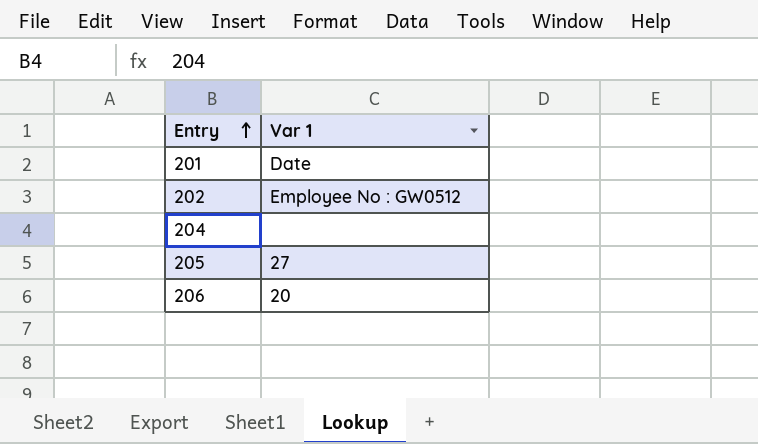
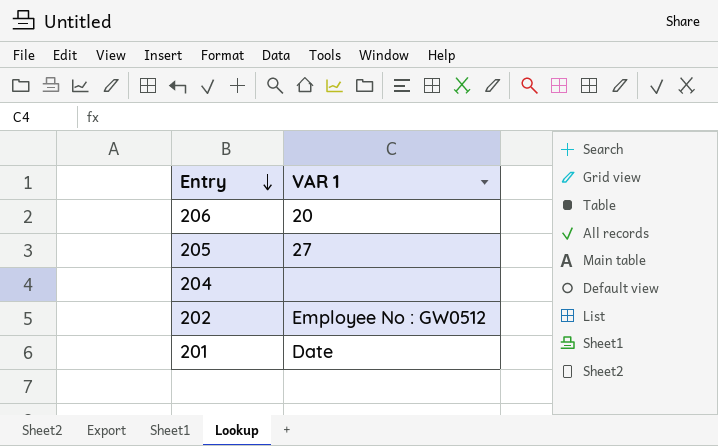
row order: Entry ascending -> Entry descending
column name: Var 1 -> VAR 1

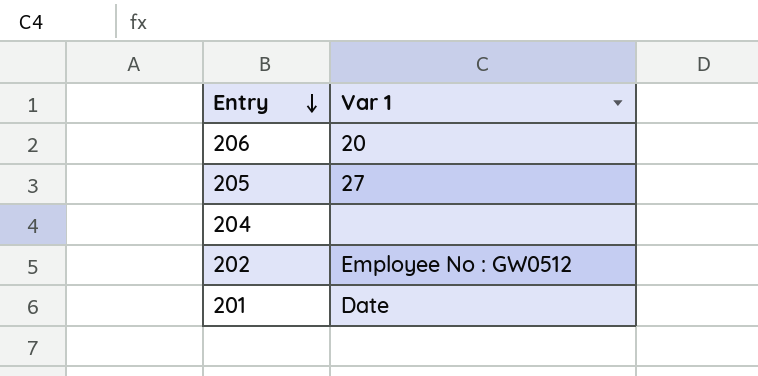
column name: VAR 1 -> Var 1

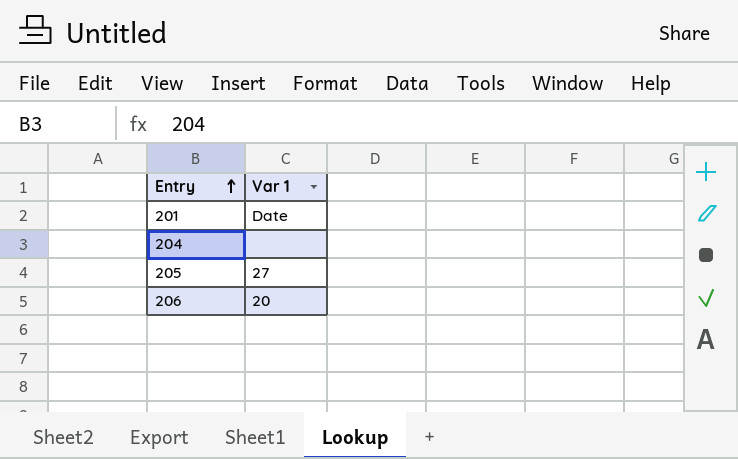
row order: Entry descending -> Entry ascending
row 202: Employee No : GW0512 -> none

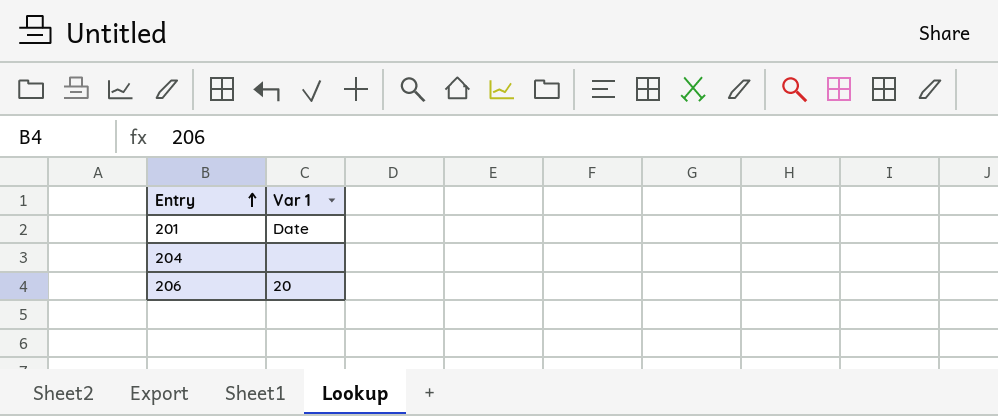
row 205: 27 -> none

